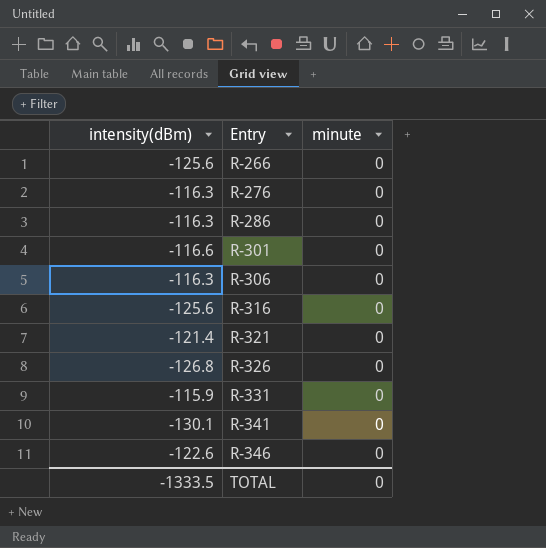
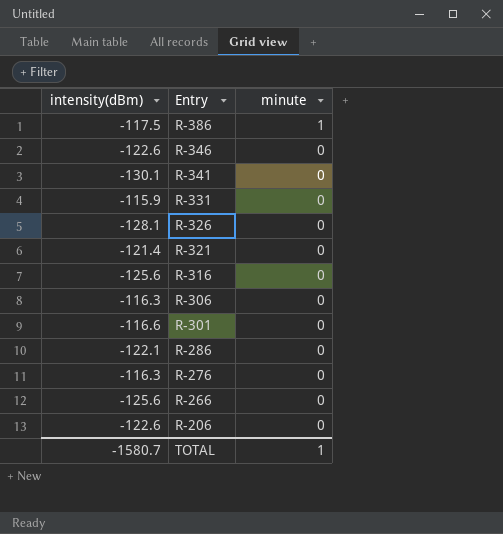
row order: Entry ascending -> Entry descending
row R-386: none -> -117.5 | 1
R-326 | intensity(dBm): -126.8 -> -128.1
R-286 | intensity(dBm): -116.3 -> -122.1
row R-206: none -> -122.6 | 0
TOTAL | intensity(dBm): -1333.5 -> -1580.7
TOTAL | minute: 0 -> 1

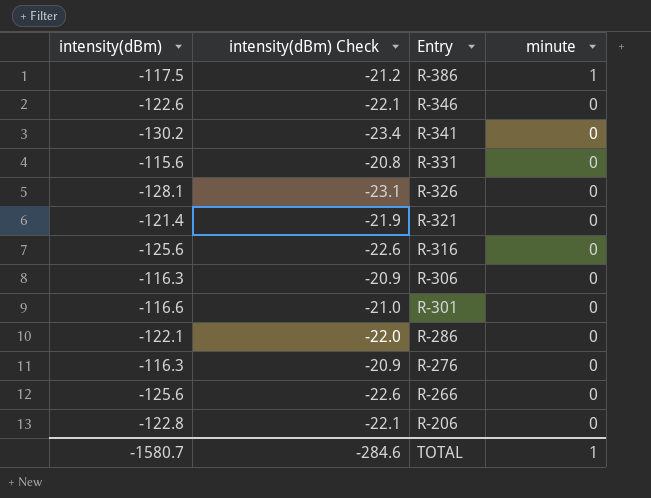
column intensity(dBm) Check | formula: none -> [intensity(dBm)] * 0.18
R-341 | intensity(dBm): -130.1 -> -130.2
R-331 | intensity(dBm): -115.9 -> -115.6
R-206 | intensity(dBm): -122.6 -> -122.8

